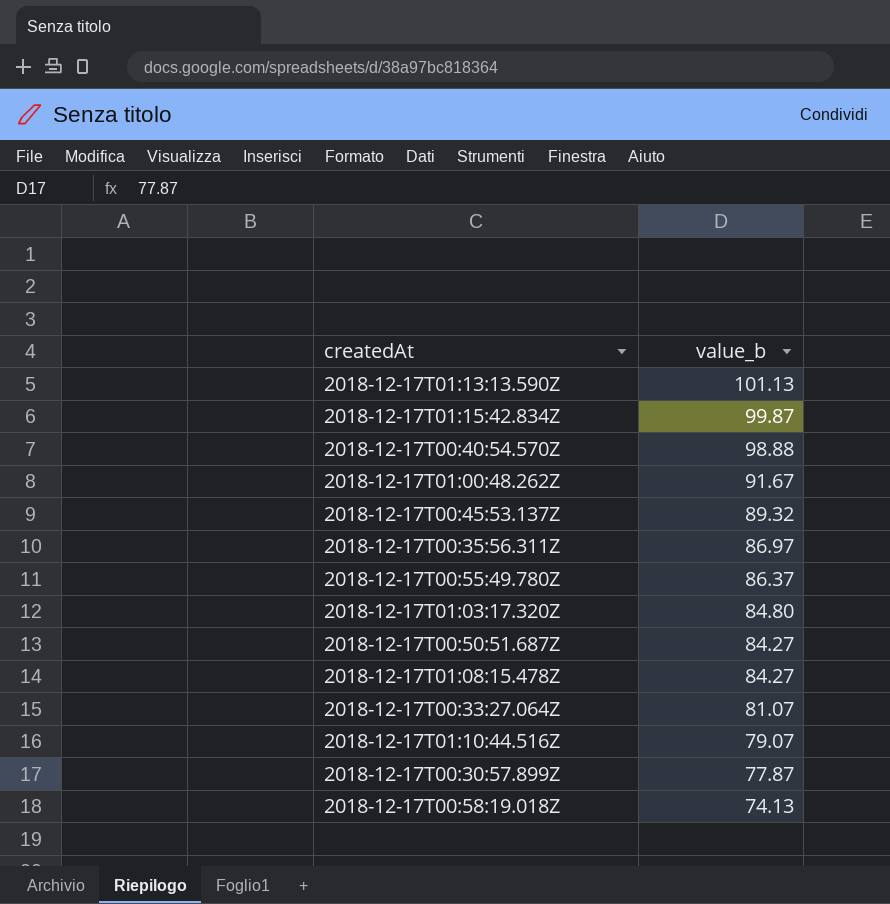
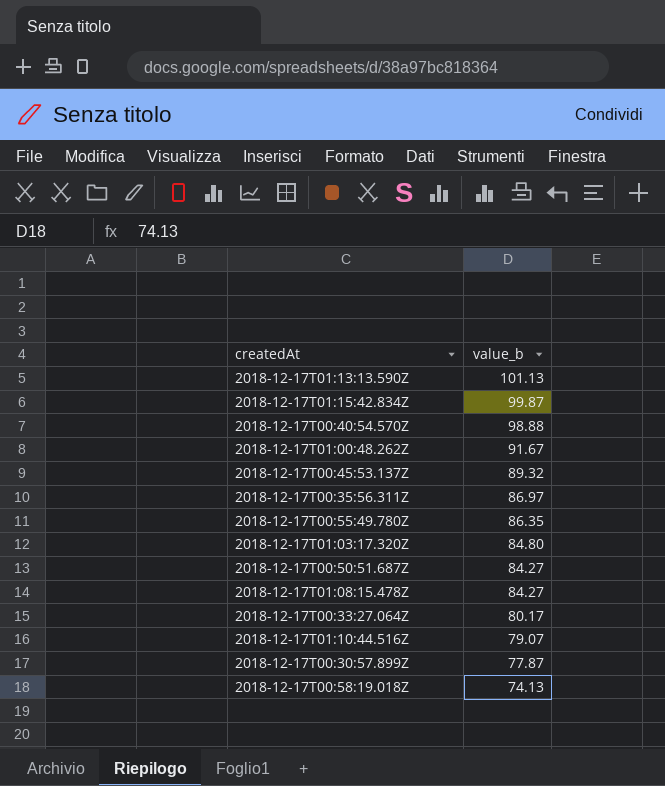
2018-12-17T00:55:49.780Z | value_b: 86.37 -> 86.35
2018-12-17T00:33:27.064Z | value_b: 81.07 -> 80.17

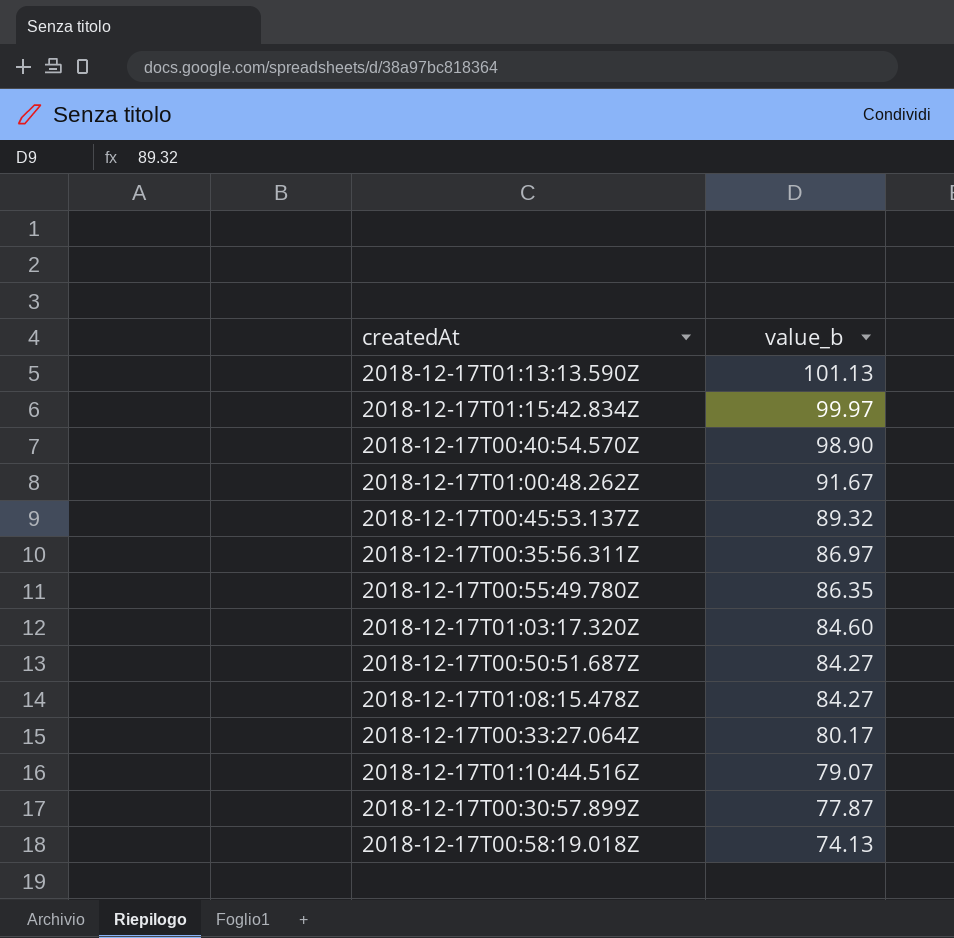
2018-12-17T01:15:42.834Z | value_b: 99.87 -> 99.97
2018-12-17T00:40:54.570Z | value_b: 98.88 -> 98.90
2018-12-17T01:03:17.320Z | value_b: 84.80 -> 84.60

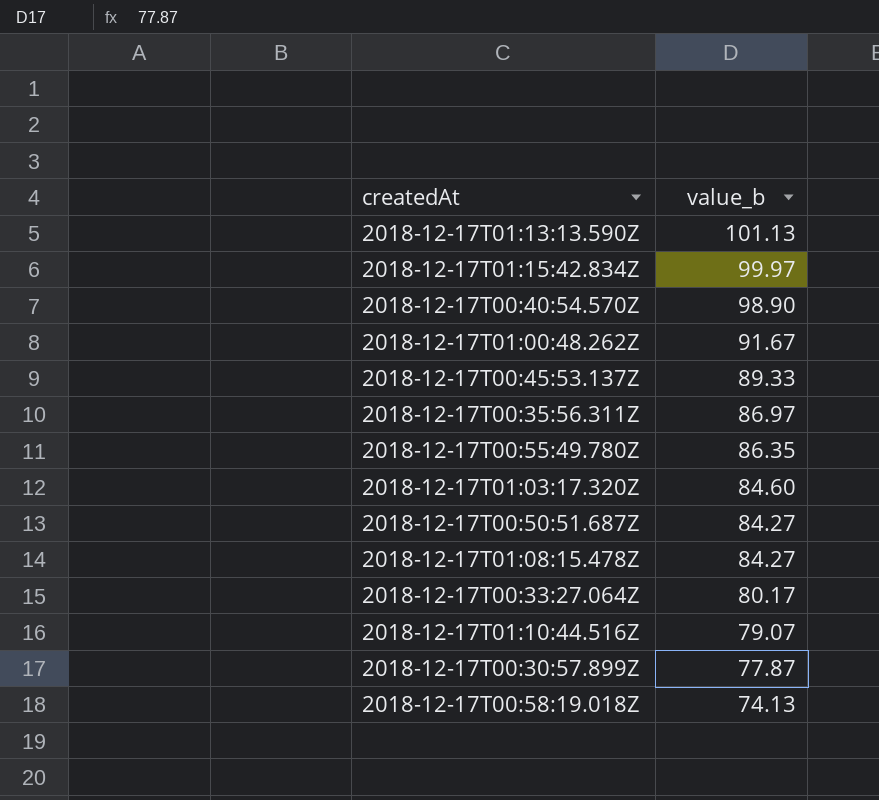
2018-12-17T00:45:53.137Z | value_b: 89.32 -> 89.33

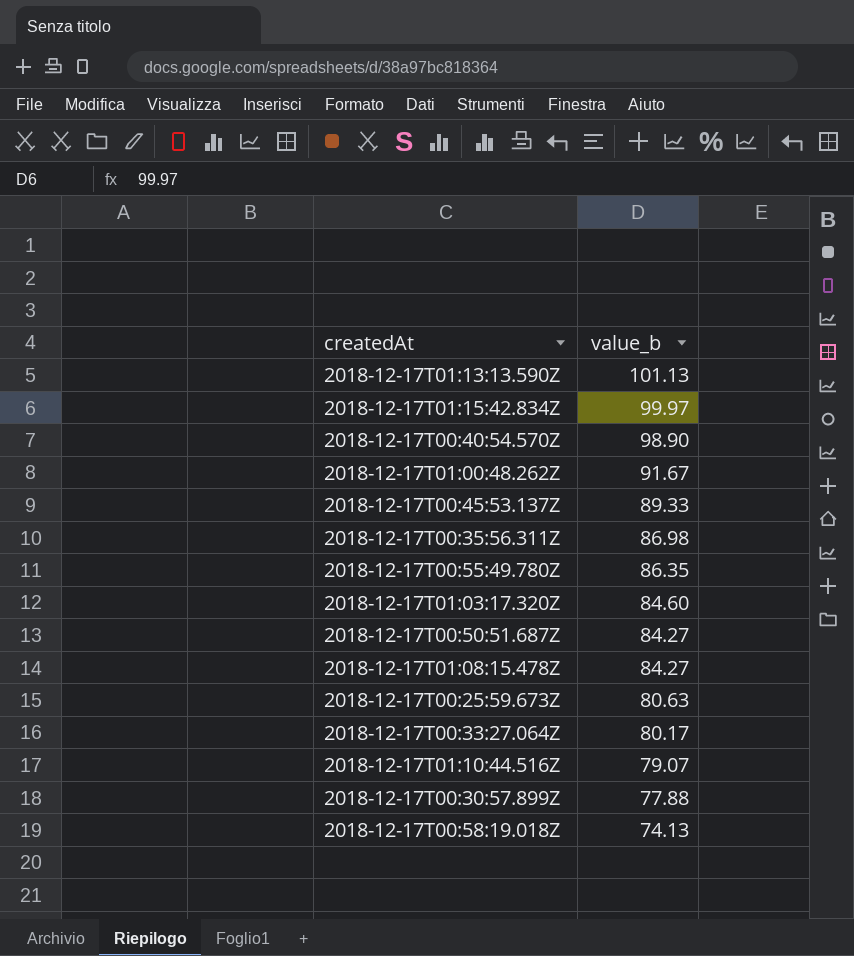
2018-12-17T00:35:56.311Z | value_b: 86.97 -> 86.98
row 2018-12-17T00:25:59.673Z: none -> 80.63
2018-12-17T00:30:57.899Z | value_b: 77.87 -> 77.88

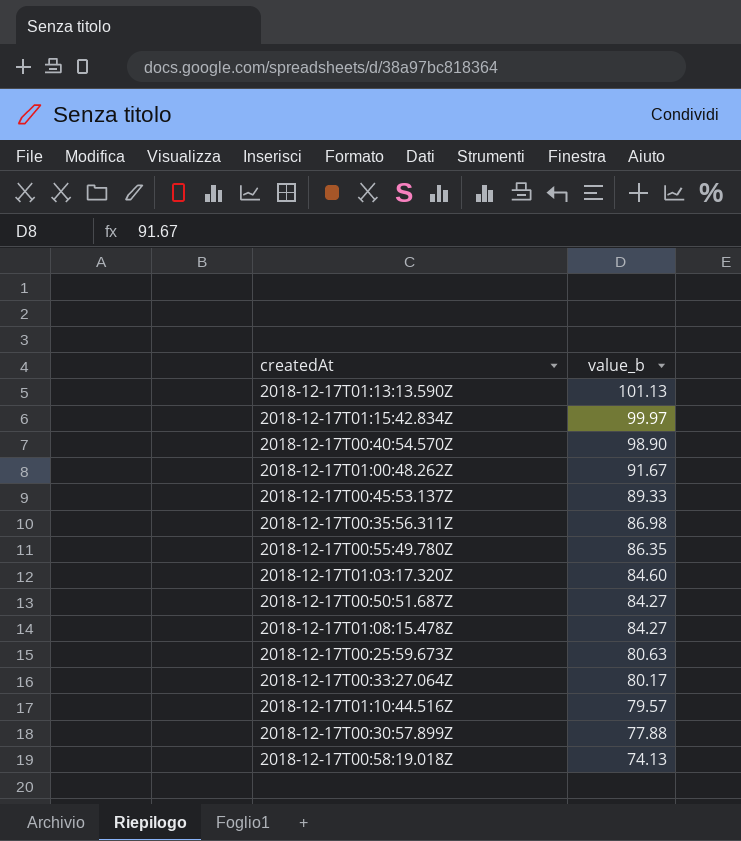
2018-12-17T01:10:44.516Z | value_b: 79.07 -> 79.57

